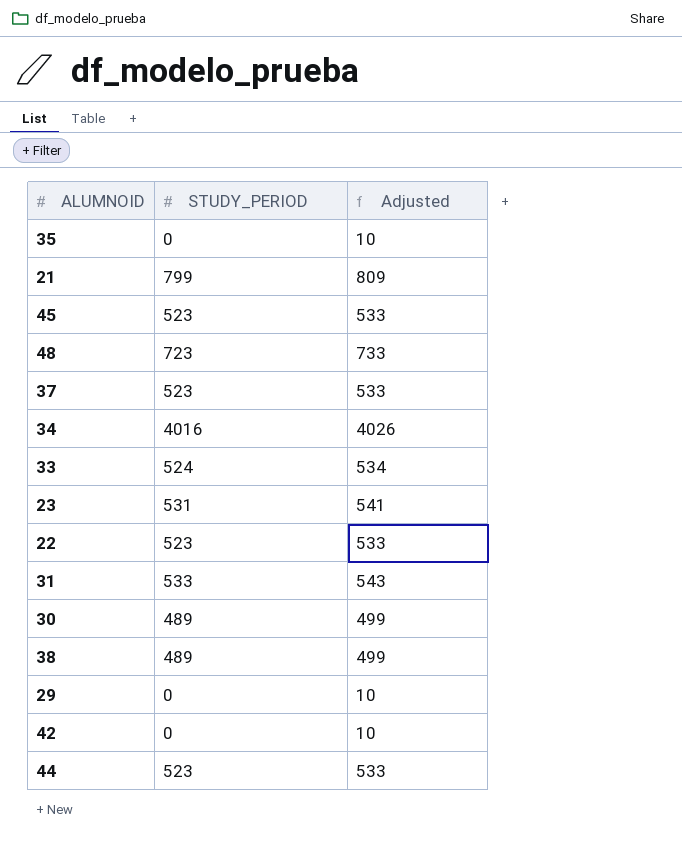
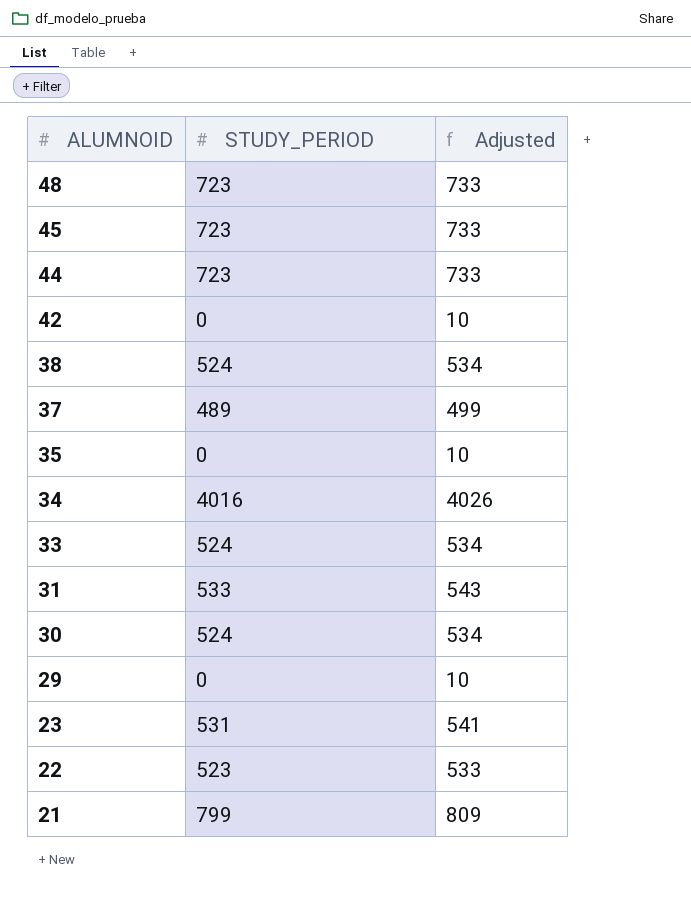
row order: none -> ALUMNOID descending
45 | STUDY_PERIOD: 523 -> 723
45 | Adjusted: 533 -> 733
44 | STUDY_PERIOD: 523 -> 723
44 | Adjusted: 533 -> 733
38 | STUDY_PERIOD: 489 -> 524
38 | Adjusted: 499 -> 534
37 | STUDY_PERIOD: 523 -> 489
37 | Adjusted: 533 -> 499
30 | STUDY_PERIOD: 489 -> 524
30 | Adjusted: 499 -> 534

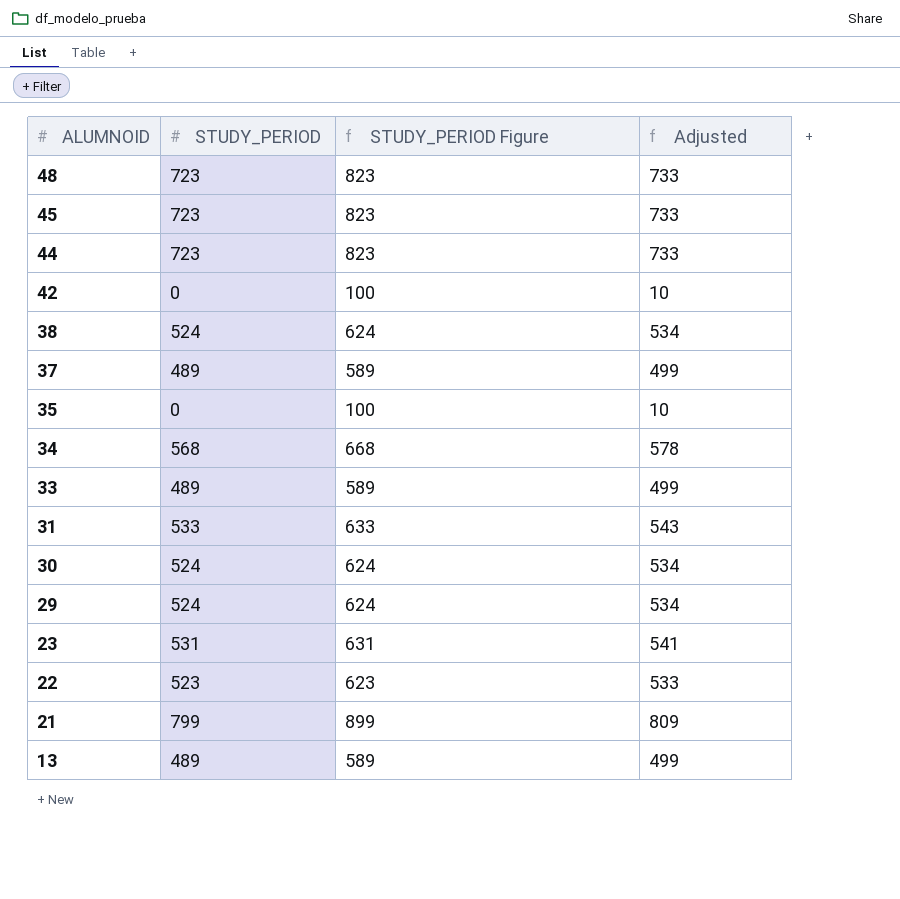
column STUDY_PERIOD Figure | formula: none -> [STUDY_PERIOD] + 100
34 | STUDY_PERIOD: 4016 -> 568
34 | Adjusted: 4026 -> 578
33 | STUDY_PERIOD: 524 -> 489
33 | Adjusted: 534 -> 499
29 | STUDY_PERIOD: 0 -> 524
29 | Adjusted: 10 -> 534
row 13: none -> 489 | 589 | 499

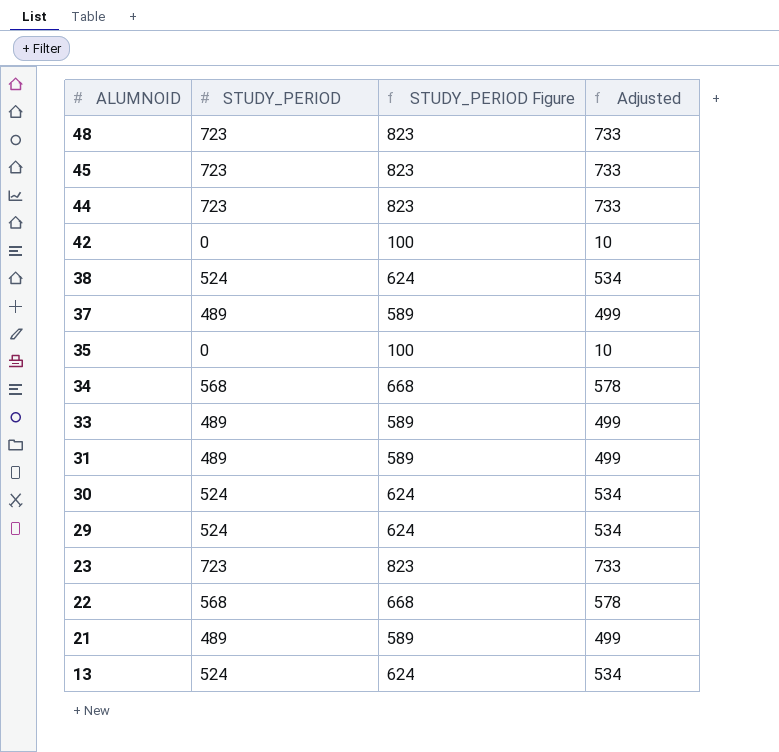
31 | STUDY_PERIOD: 533 -> 489
31 | STUDY_PERIOD Figure: 633 -> 589
31 | Adjusted: 543 -> 499
23 | STUDY_PERIOD: 531 -> 723
23 | STUDY_PERIOD Figure: 631 -> 823
23 | Adjusted: 541 -> 733
22 | STUDY_PERIOD: 523 -> 568
22 | STUDY_PERIOD Figure: 623 -> 668
22 | Adjusted: 533 -> 578
21 | STUDY_PERIOD: 799 -> 489
21 | STUDY_PERIOD Figure: 899 -> 589
21 | Adjusted: 809 -> 499
13 | STUDY_PERIOD: 489 -> 524
13 | STUDY_PERIOD Figure: 589 -> 624
13 | Adjusted: 499 -> 534

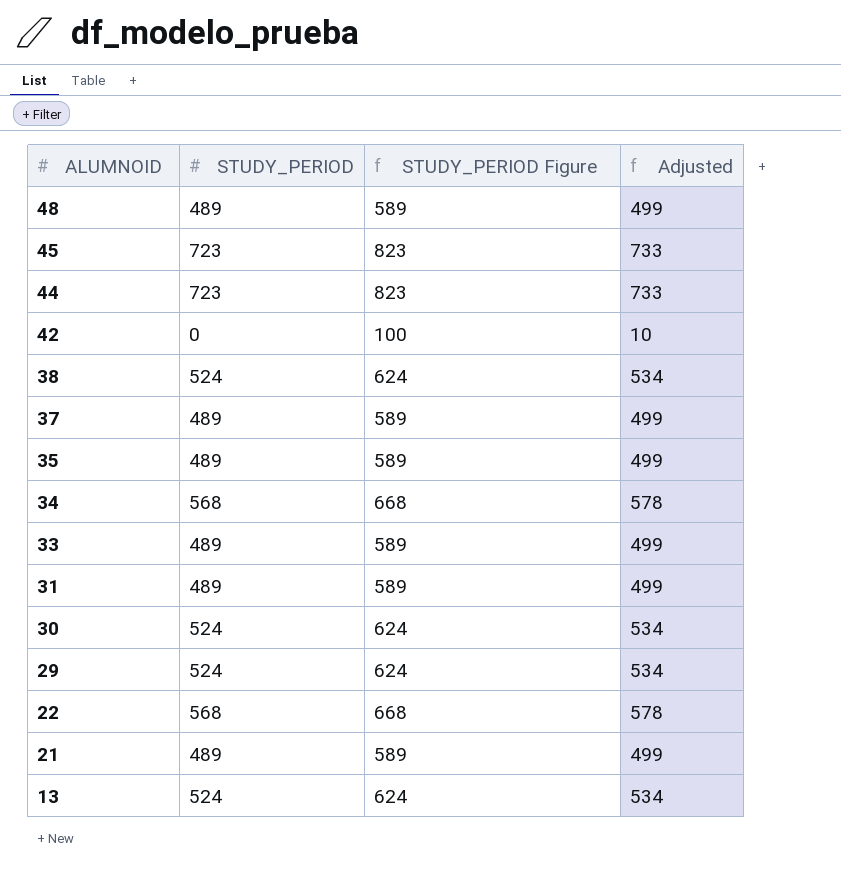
row 23: 723 | 823 | 733 -> none
48 | STUDY_PERIOD: 723 -> 489
48 | STUDY_PERIOD Figure: 823 -> 589
48 | Adjusted: 733 -> 499
35 | STUDY_PERIOD: 0 -> 489
35 | STUDY_PERIOD Figure: 100 -> 589
35 | Adjusted: 10 -> 499

